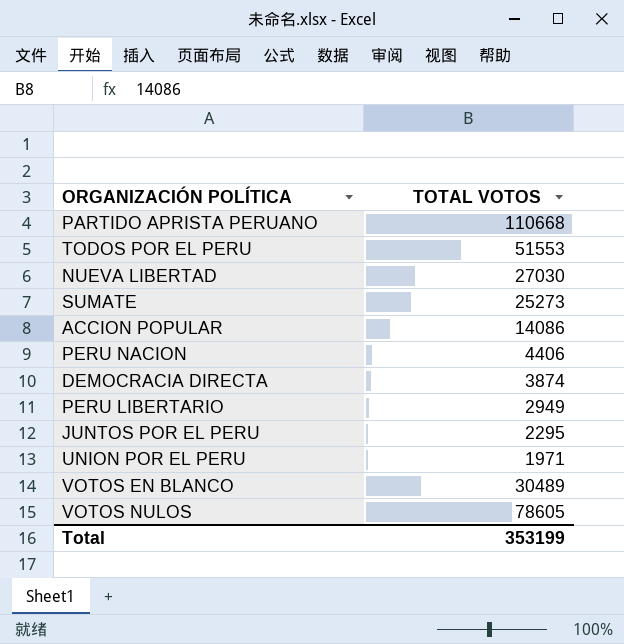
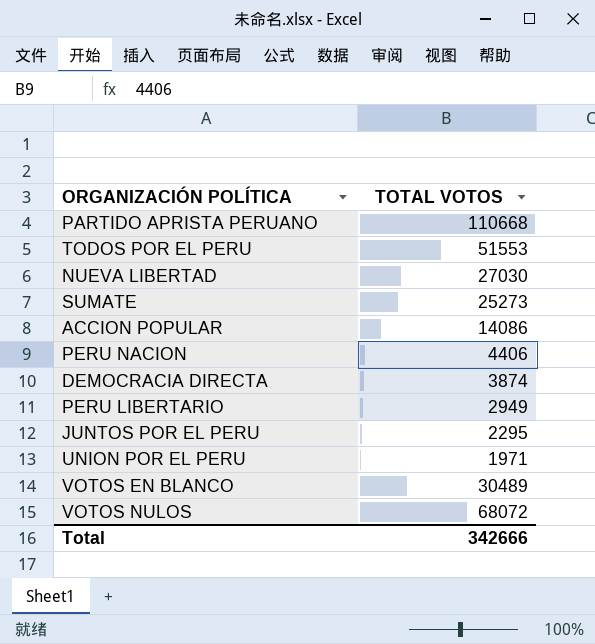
VOTOS NULOS | TOTAL VOTOS: 78605 -> 68072
Total | TOTAL VOTOS: 353199 -> 342666

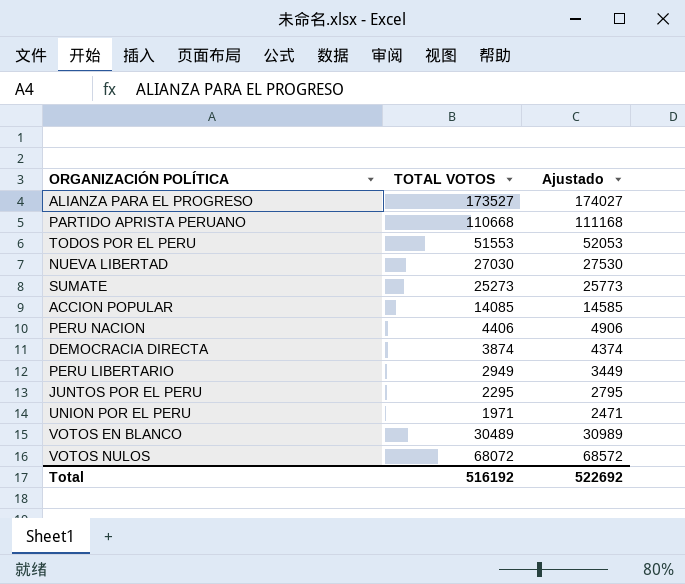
column Ajustado | formula: none -> [TOTAL VOTOS] + 500
row ALIANZA PARA EL PROGRESO: none -> 173527 | 174027
ACCION POPULAR | TOTAL VOTOS: 14086 -> 14085
Total | TOTAL VOTOS: 342666 -> 516192

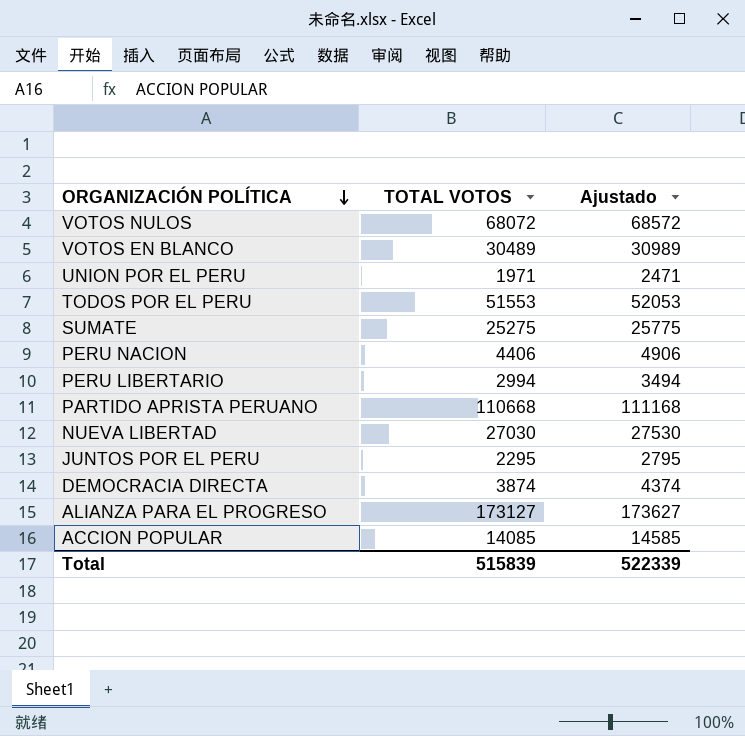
row order: none -> ORGANIZACIÓN POLÍTICA descending
SUMATE | TOTAL VOTOS: 25273 -> 25275
SUMATE | Ajustado: 25773 -> 25775
PERU LIBERTARIO | TOTAL VOTOS: 2949 -> 2994
PERU LIBERTARIO | Ajustado: 3449 -> 3494
ALIANZA PARA EL PROGRESO | TOTAL VOTOS: 173527 -> 173127
ALIANZA PARA EL PROGRESO | Ajustado: 174027 -> 173627
Total | TOTAL VOTOS: 516192 -> 515839
Total | Ajustado: 522692 -> 522339

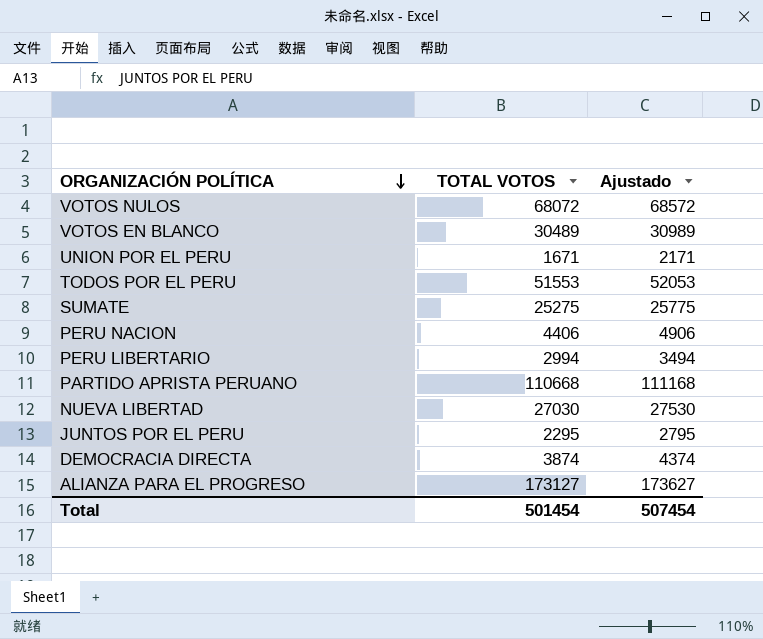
row ACCION POPULAR: 14085 | 14585 -> none
UNION POR EL PERU | TOTAL VOTOS: 1971 -> 1671
UNION POR EL PERU | Ajustado: 2471 -> 2171
Total | TOTAL VOTOS: 515839 -> 501454
Total | Ajustado: 522339 -> 507454

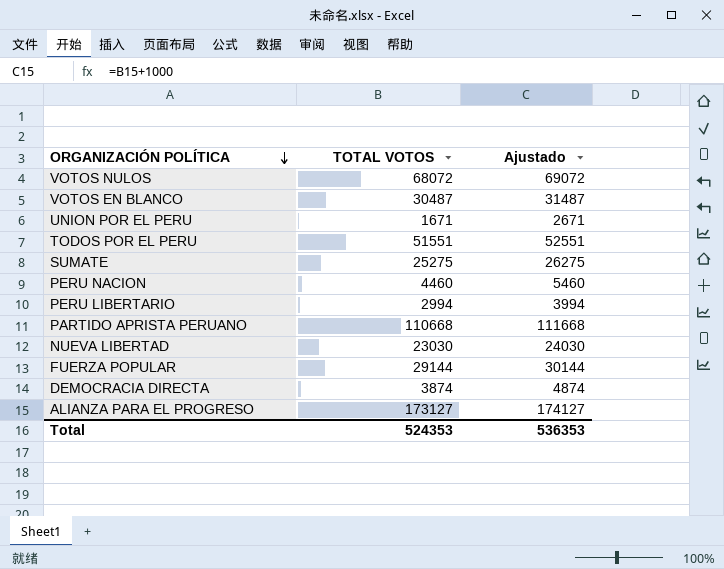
column Ajustado | formula: [TOTAL VOTOS] + 500 -> [TOTAL VOTOS] + 1000
row JUNTOS POR EL PERU: 2295 | 2795 -> none
VOTOS EN BLANCO | TOTAL VOTOS: 30489 -> 30487
TODOS POR EL PERU | TOTAL VOTOS: 51553 -> 51551
PERU NACION | TOTAL VOTOS: 4406 -> 4460
NUEVA LIBERTAD | TOTAL VOTOS: 27030 -> 23030
row FUERZA POPULAR: none -> 29144 | 30144
Total | TOTAL VOTOS: 501454 -> 524353
Total | Ajustado: 507454 -> 536353

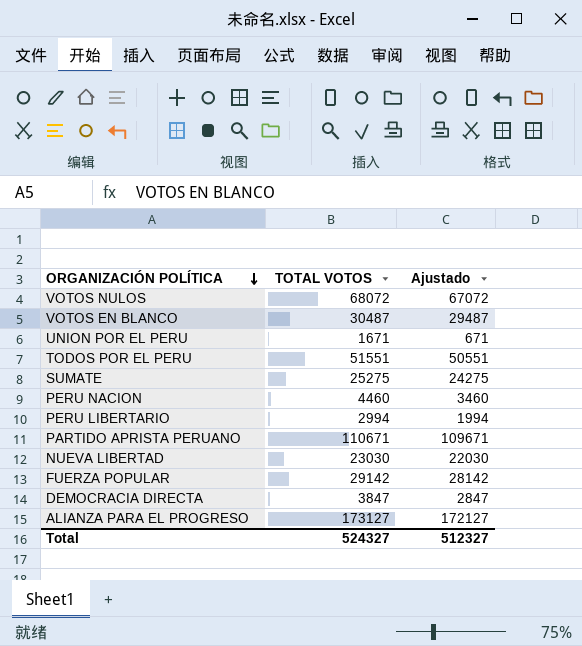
column Ajustado | formula: [TOTAL VOTOS] + 1000 -> [TOTAL VOTOS] - 1000
PARTIDO APRISTA PERUANO | TOTAL VOTOS: 110668 -> 110671
FUERZA POPULAR | TOTAL VOTOS: 29144 -> 29142
DEMOCRACIA DIRECTA | TOTAL VOTOS: 3874 -> 3847
Total | TOTAL VOTOS: 524353 -> 524327
Total | Ajustado: 536353 -> 512327

